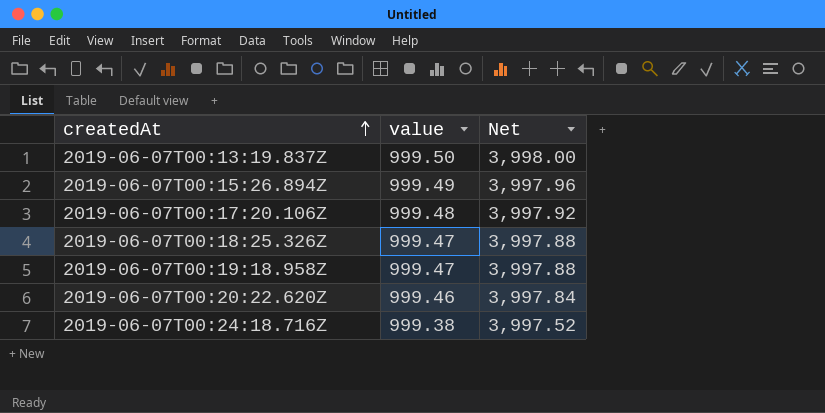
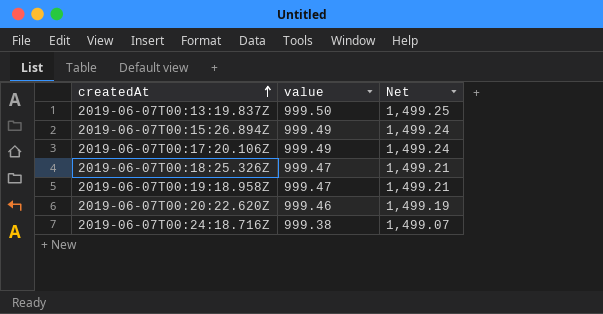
column Net | formula: [value] * 4 -> [value] * 1.5
2019-06-07T00:17:20.106Z | value: 999.48 -> 999.49

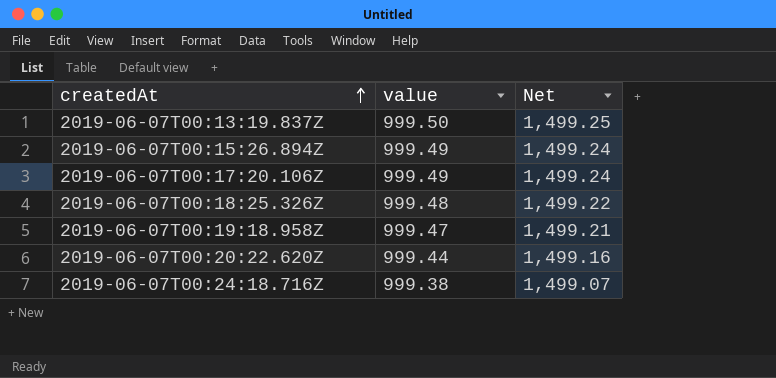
2019-06-07T00:18:25.326Z | value: 999.47 -> 999.48
2019-06-07T00:18:25.326Z | Net: 1,499.21 -> 1,499.22
2019-06-07T00:20:22.620Z | value: 999.46 -> 999.44
2019-06-07T00:20:22.620Z | Net: 1,499.19 -> 1,499.16

